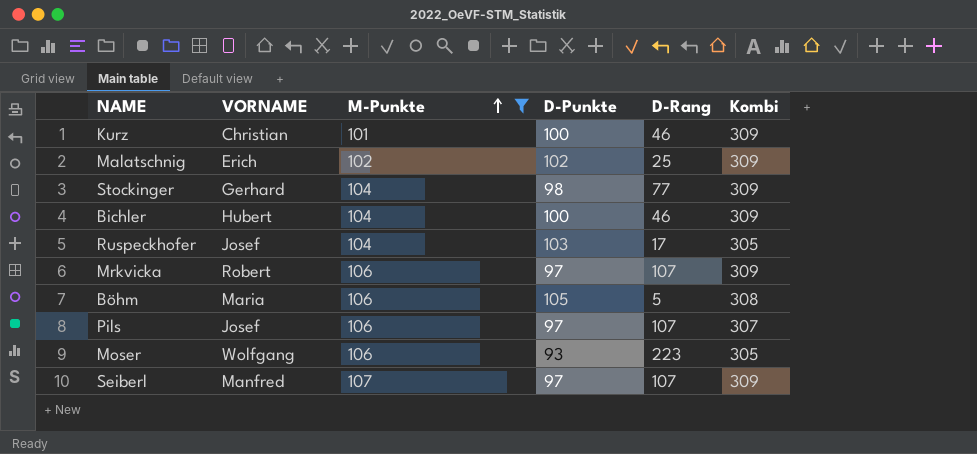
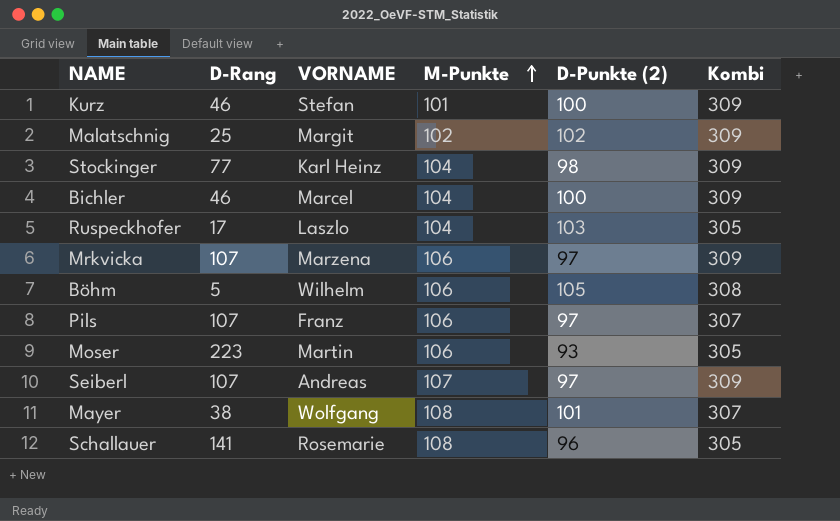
filter: M-Punkte != 108 -> none
column D-Rang | position: 5 -> 2
column name: D-Punkte -> D-Punkte (2)
Kurz | VORNAME: Christian -> Stefan
Malatschnig | VORNAME: Erich -> Margit
Stockinger | VORNAME: Gerhard -> Karl Heinz
Bichler | VORNAME: Hubert -> Marcel
Ruspeckhofer | VORNAME: Josef -> Laszlo
Mrkvicka | VORNAME: Robert -> Marzena
Böhm | VORNAME: Maria -> Wilhelm
Pils | VORNAME: Josef -> Franz
Moser | VORNAME: Wolfgang -> Martin
Seiberl | VORNAME: Manfred -> Andreas

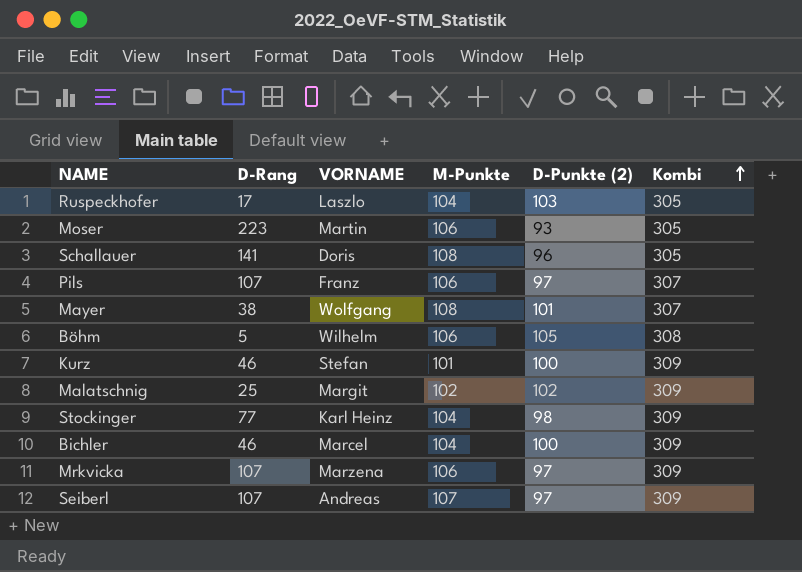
row order: M-Punkte ascending -> Kombi ascending
Schallauer | VORNAME: Rosemarie -> Doris

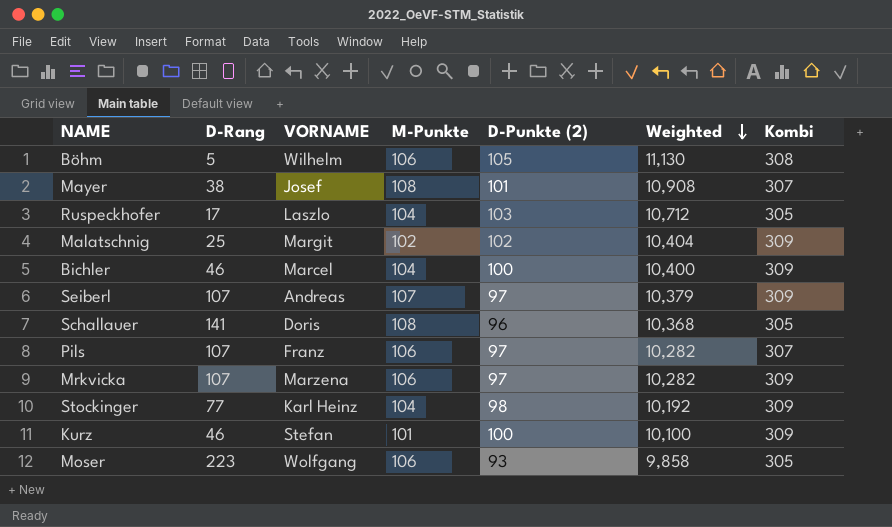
row order: Kombi ascending -> Weighted descending
column Weighted | formula: none -> [M-Punkte] * [D-Punkte (2)]
Mayer | VORNAME: Wolfgang -> Josef
Moser | VORNAME: Martin -> Wolfgang

